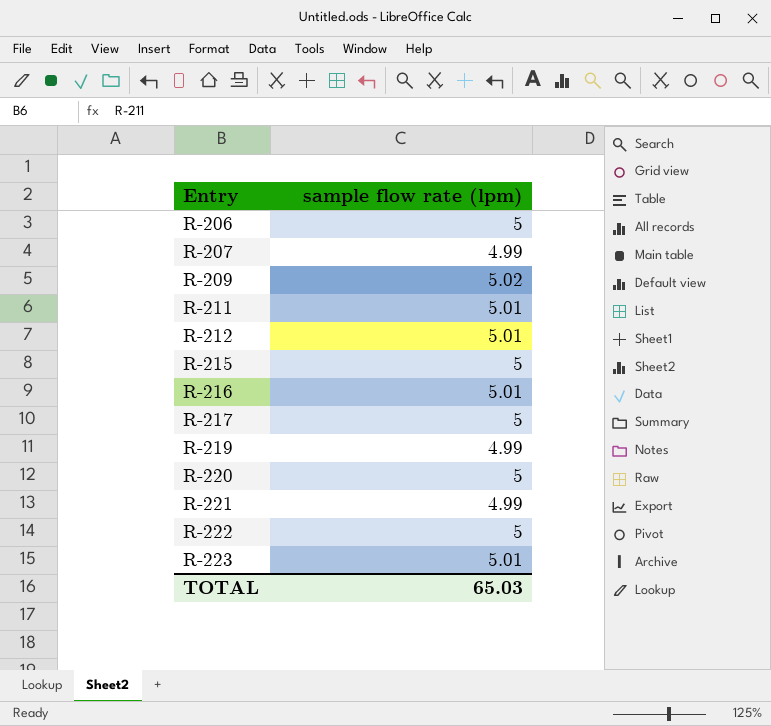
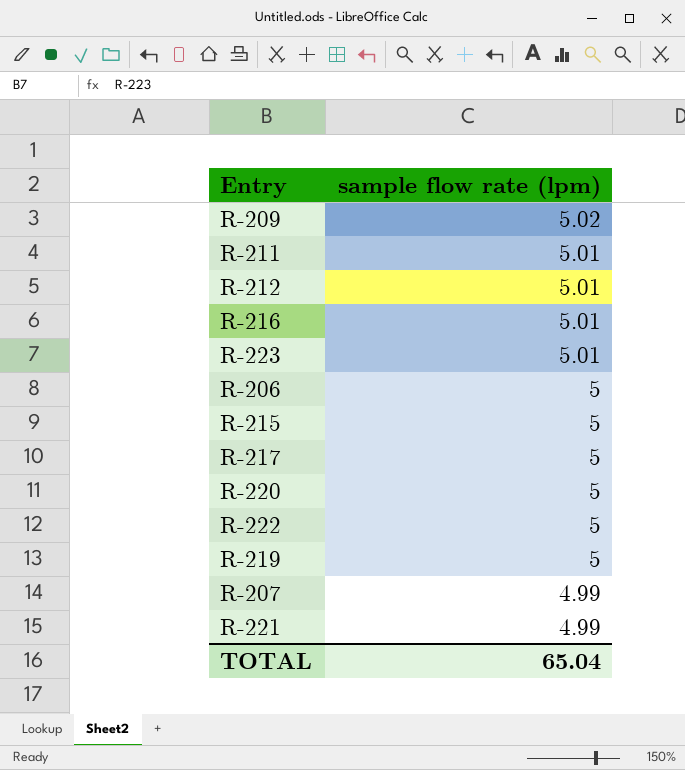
row order: Entry ascending -> sample flow rate (lpm) descending
R-219 | sample flow rate (lpm): 4.99 -> 5
TOTAL | sample flow rate (lpm): 65.03 -> 65.04

